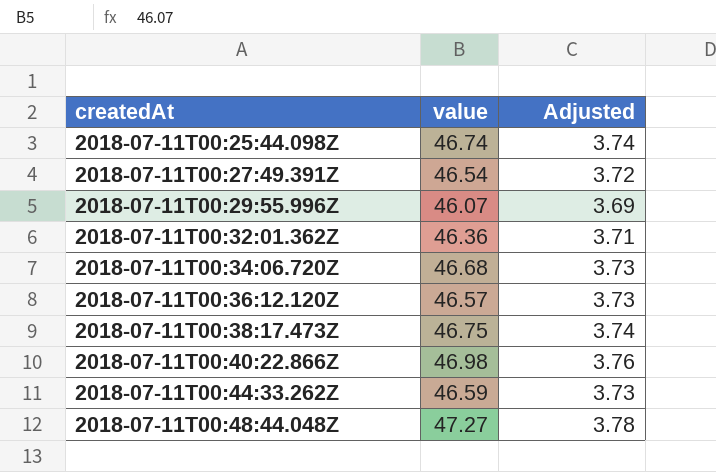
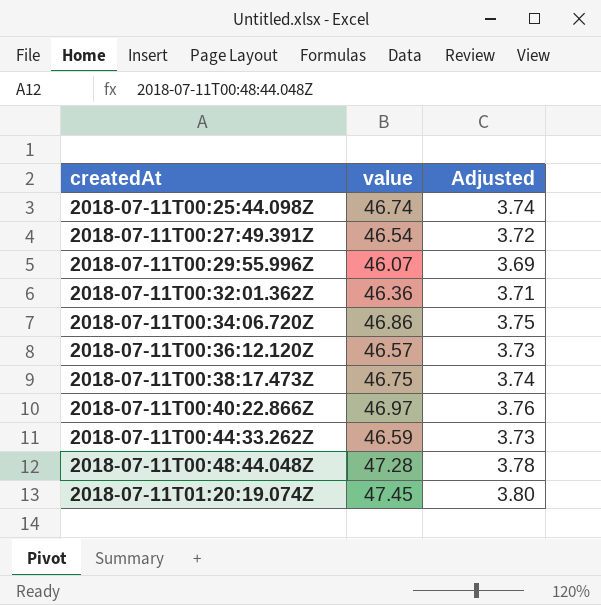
2018-07-11T00:34:06.720Z | value: 46.68 -> 46.86
2018-07-11T00:34:06.720Z | Adjusted: 3.73 -> 3.75
2018-07-11T00:40:22.866Z | value: 46.98 -> 46.97
2018-07-11T00:48:44.048Z | value: 47.27 -> 47.28
row 2018-07-11T01:20:19.074Z: none -> 47.45 | 3.80

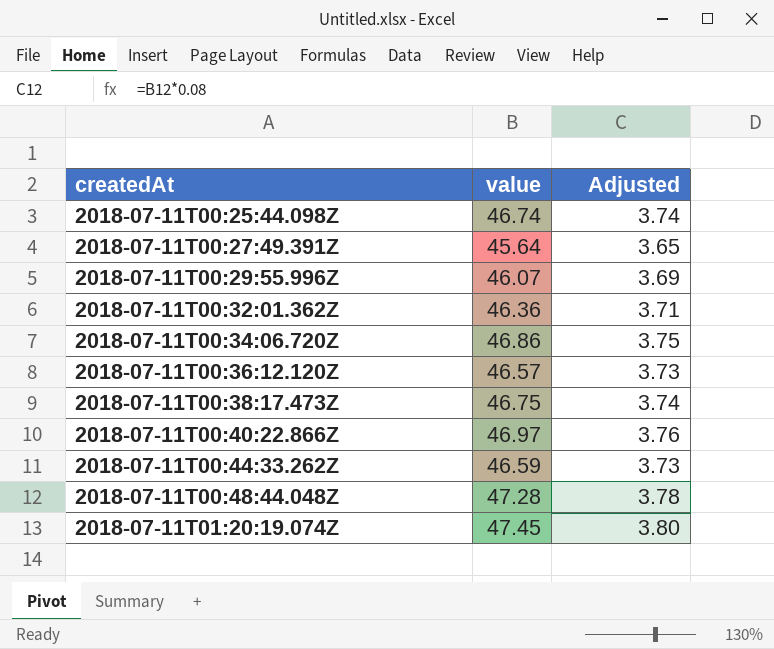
2018-07-11T00:27:49.391Z | value: 46.54 -> 45.64
2018-07-11T00:27:49.391Z | Adjusted: 3.72 -> 3.65

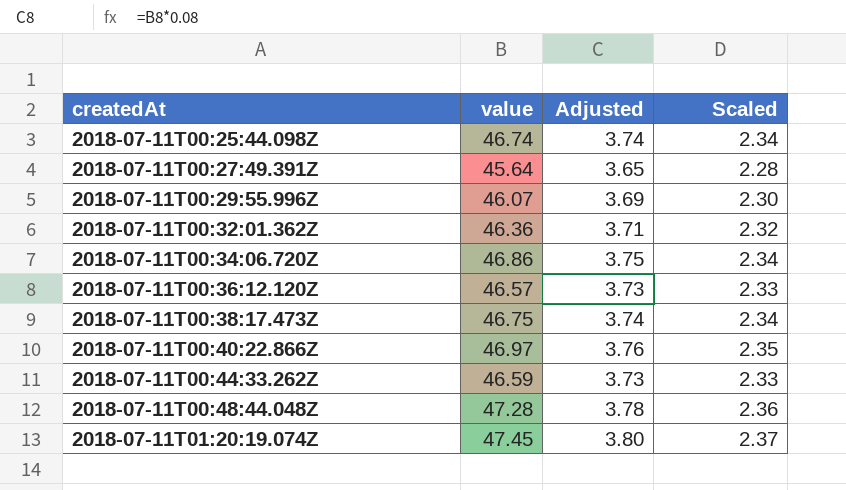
column Scaled | formula: none -> [value] * 0.05

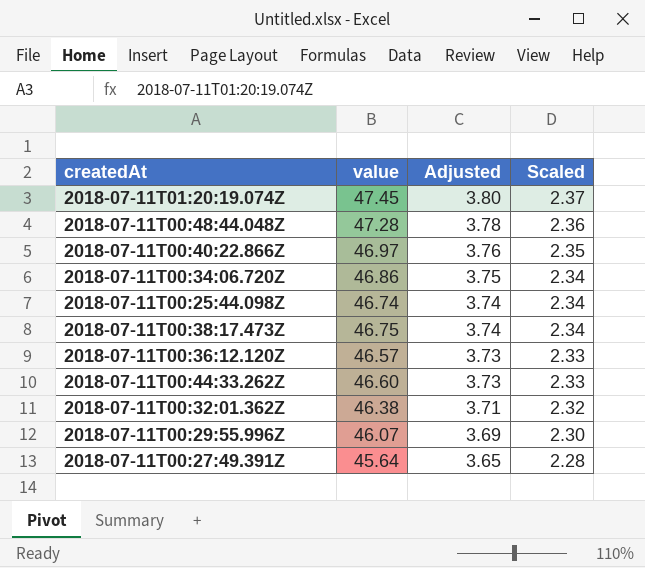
row order: createdAt ascending -> Adjusted descending
2018-07-11T00:44:33.262Z | value: 46.59 -> 46.60
2018-07-11T00:32:01.362Z | value: 46.36 -> 46.38

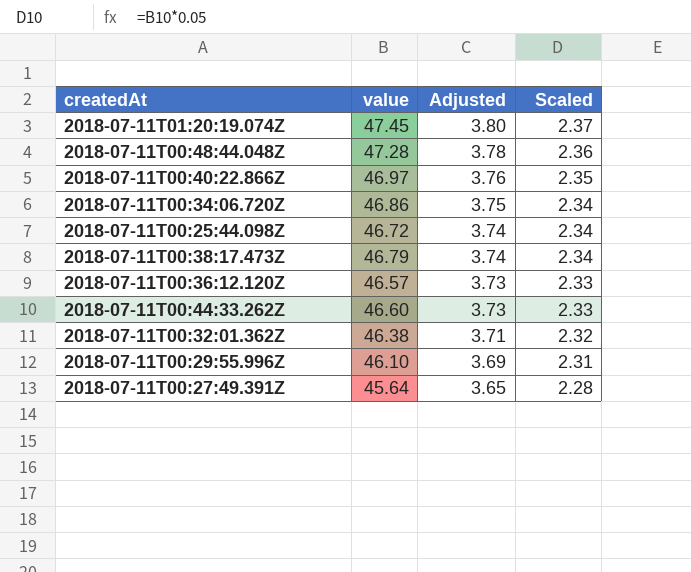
2018-07-11T00:25:44.098Z | value: 46.74 -> 46.72
2018-07-11T00:38:17.473Z | value: 46.75 -> 46.79
2018-07-11T00:29:55.996Z | value: 46.07 -> 46.10
2018-07-11T00:29:55.996Z | Scaled: 2.30 -> 2.31

